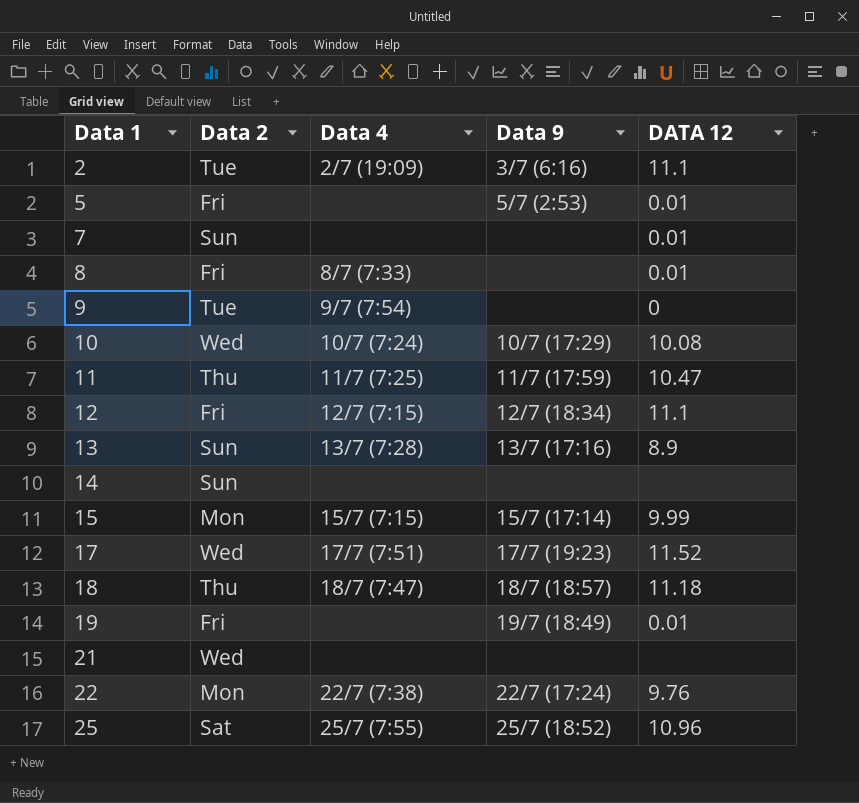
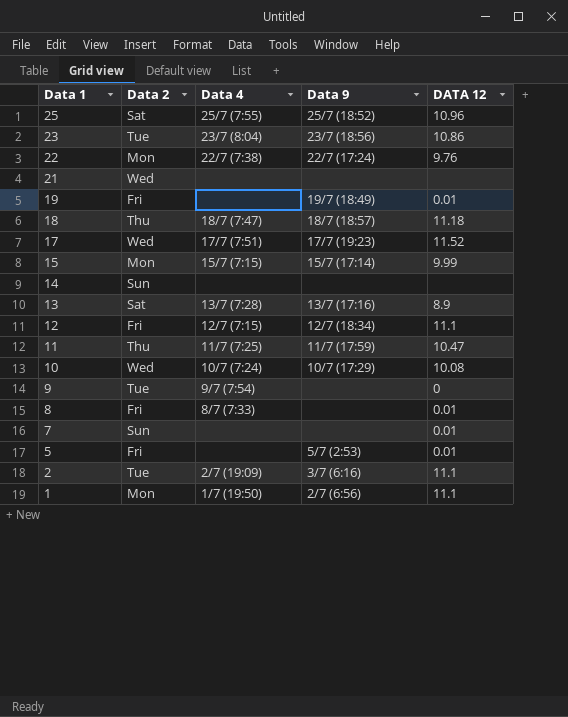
row order: Data 1 ascending -> Data 1 descending
row 23: none -> Tue | 23/7 (8:04) | 23/7 (18:56) | 10.86
13 | Data 2: Sun -> Sat
row 1: none -> Mon | 1/7 (19:50) | 2/7 (6:56) | 11.1

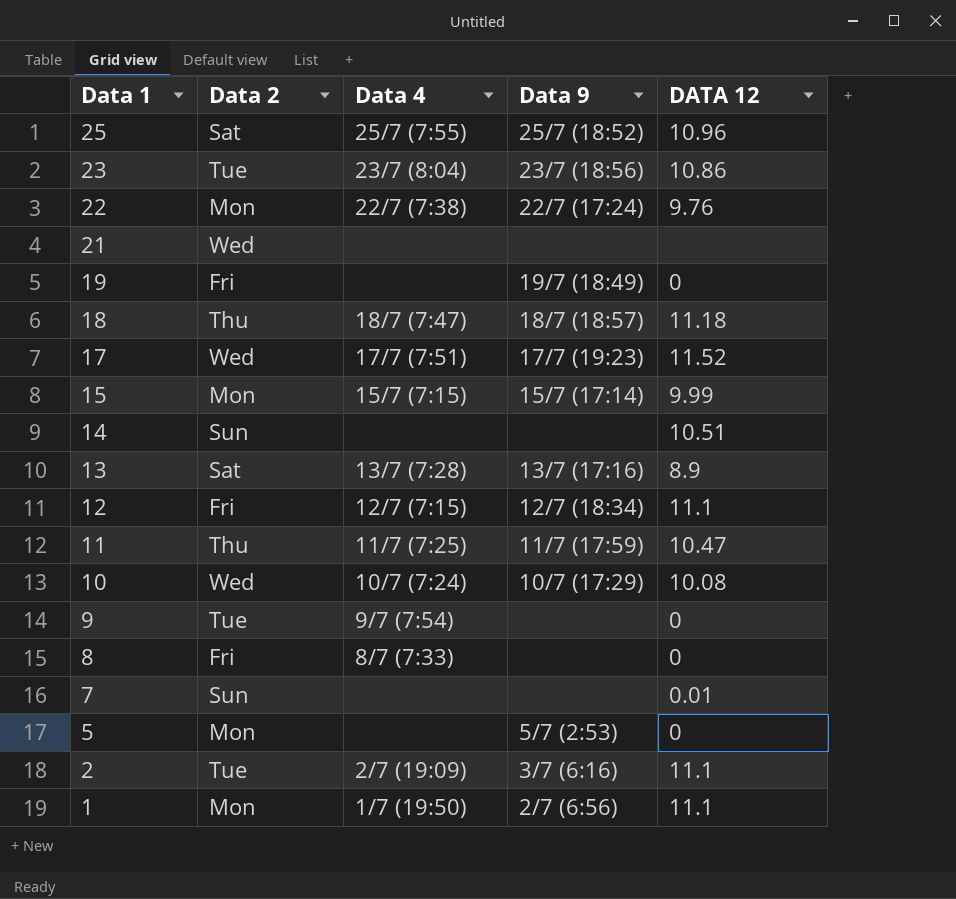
19 | DATA 12: 0.01 -> 0
14 | DATA 12: none -> 10.51
8 | DATA 12: 0.01 -> 0
5 | Data 2: Fri -> Mon
5 | DATA 12: 0.01 -> 0

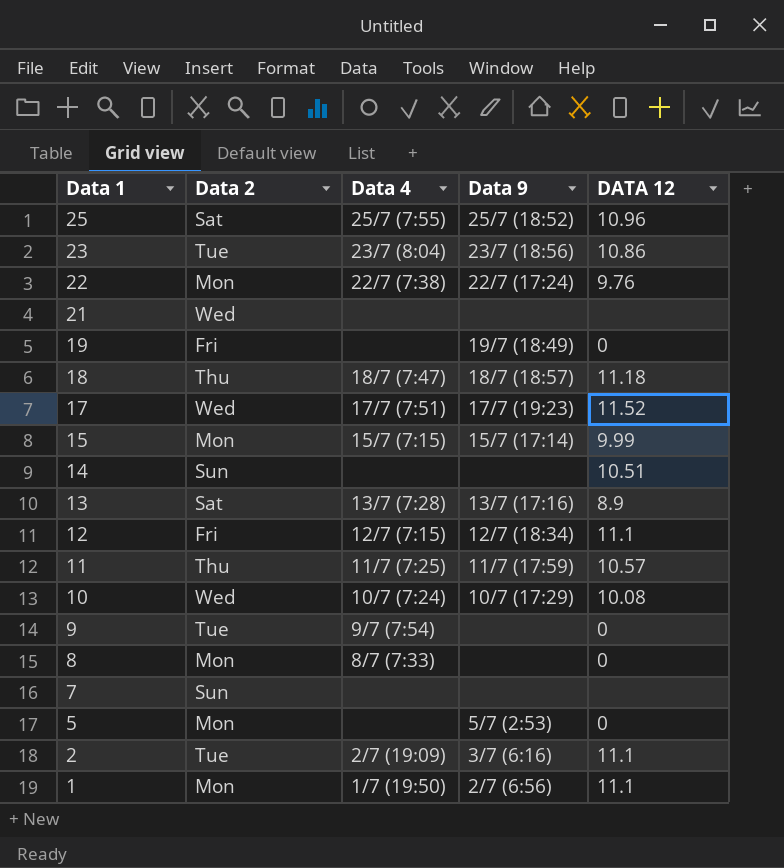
11 | DATA 12: 10.47 -> 10.57
8 | Data 2: Fri -> Mon
7 | DATA 12: 0.01 -> none

